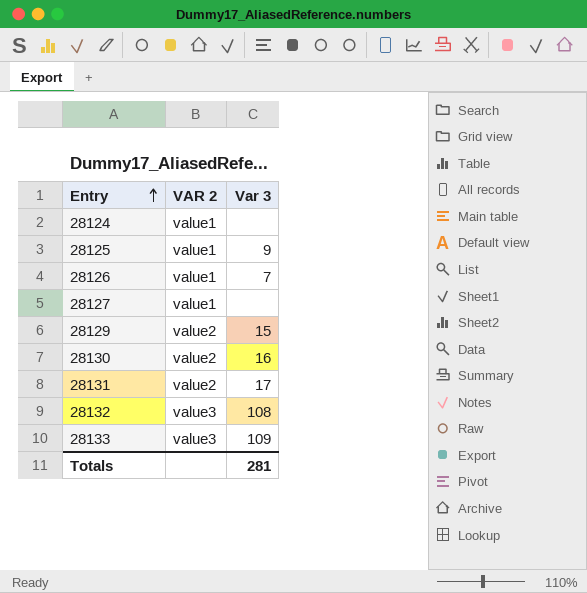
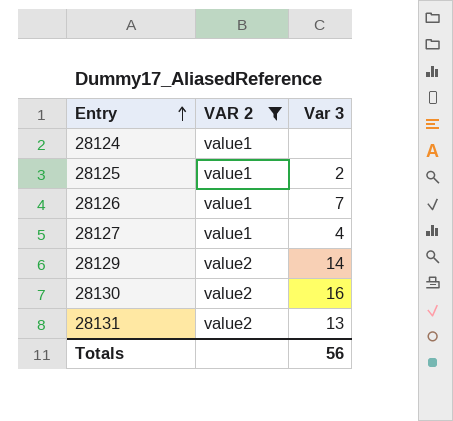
filter: none -> VAR 2 != value3
28125 | Var 3: 9 -> 2
28127 | Var 3: none -> 4
28129 | Var 3: 15 -> 14
28131 | Var 3: 17 -> 13
Totals | Var 3: 281 -> 56

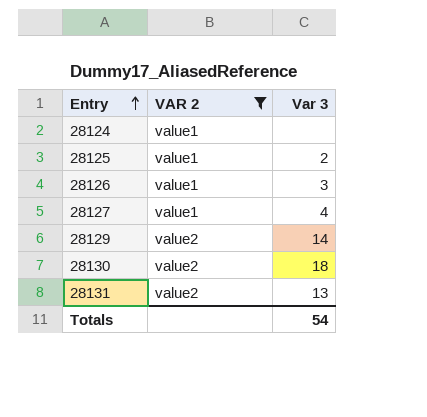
28126 | Var 3: 7 -> 3
28130 | Var 3: 16 -> 18
Totals | Var 3: 56 -> 54

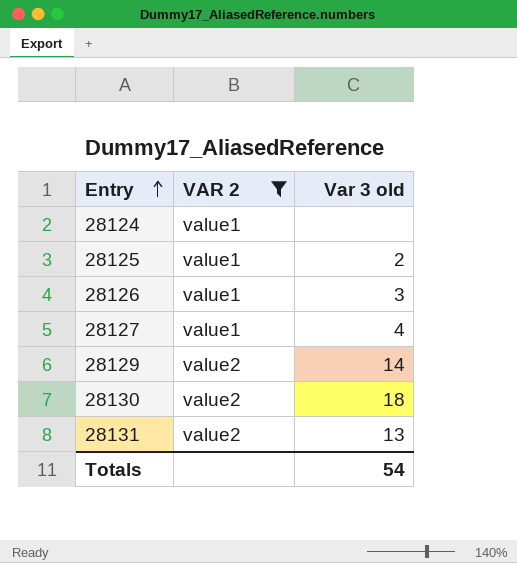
column name: Var 3 -> Var 3 old

